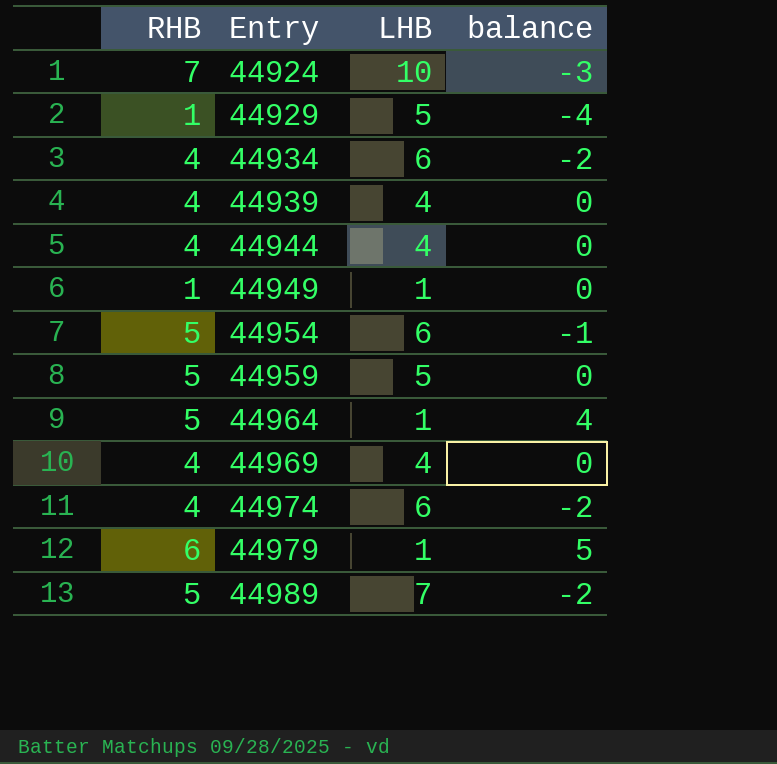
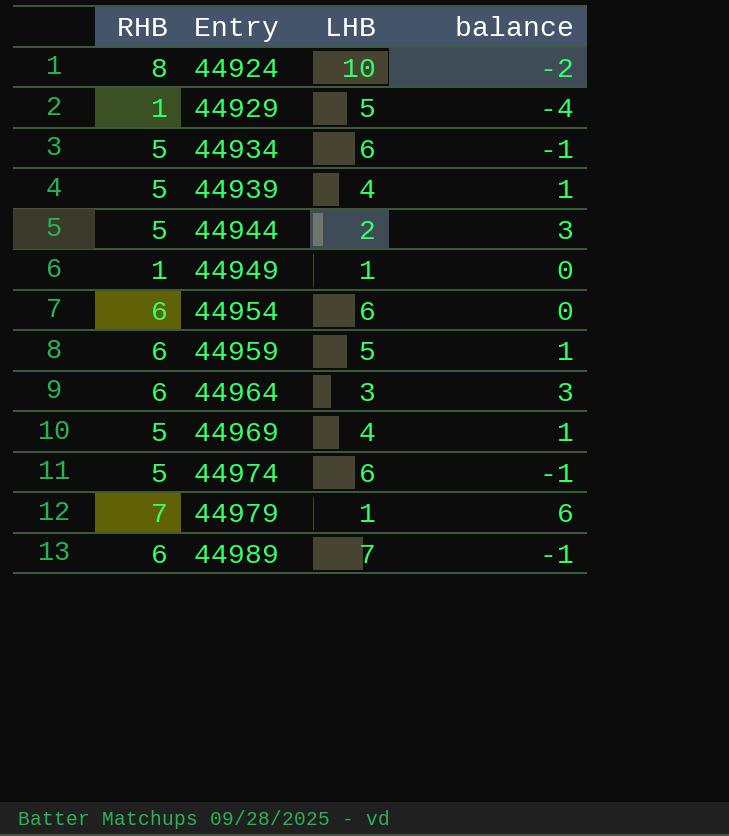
44924 | RHB: 7 -> 8
44924 | balance: -3 -> -2
44934 | RHB: 4 -> 5
44934 | balance: -2 -> -1
44939 | RHB: 4 -> 5
44939 | balance: 0 -> 1
44944 | RHB: 4 -> 5
44944 | LHB: 4 -> 2
44944 | balance: 0 -> 3
44954 | RHB: 5 -> 6
44954 | balance: -1 -> 0
44959 | RHB: 5 -> 6
44959 | balance: 0 -> 1
44964 | RHB: 5 -> 6
44964 | LHB: 1 -> 3
44964 | balance: 4 -> 3
44969 | RHB: 4 -> 5
44969 | balance: 0 -> 1
44974 | RHB: 4 -> 5
44974 | balance: -2 -> -1
44979 | RHB: 6 -> 7
44979 | balance: 5 -> 6
44989 | RHB: 5 -> 6
44989 | balance: -2 -> -1

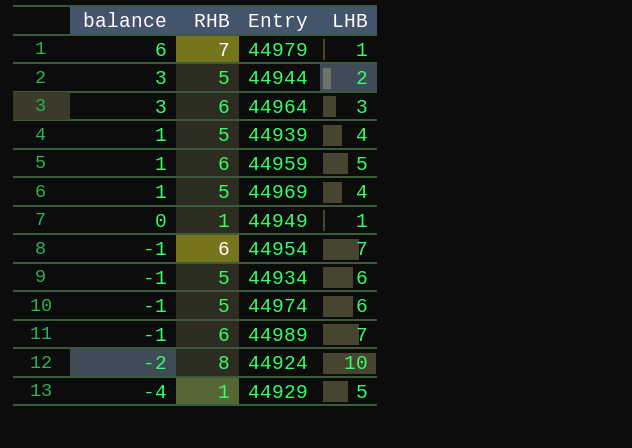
row order: Entry ascending -> balance descending
column balance | position: 4 -> 1
44954 | balance: 0 -> -1
44954 | LHB: 6 -> 7

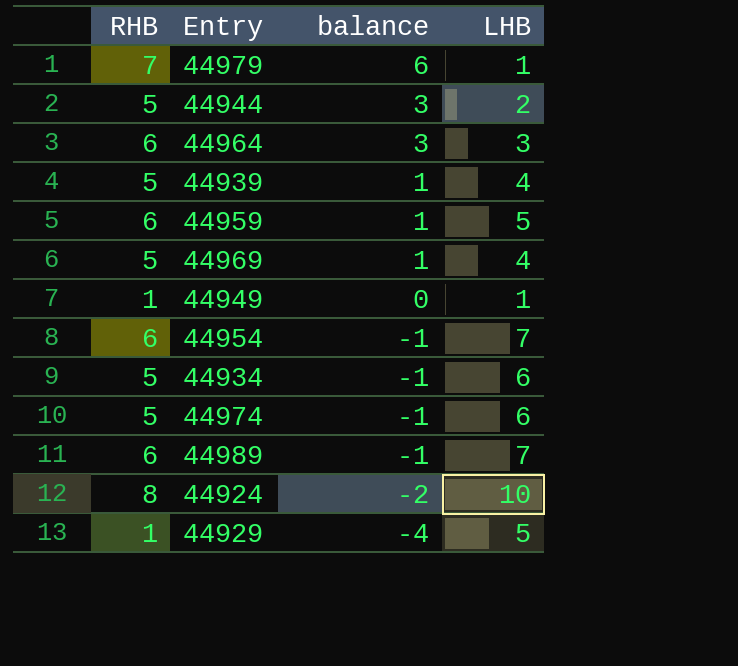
column balance | position: 1 -> 3

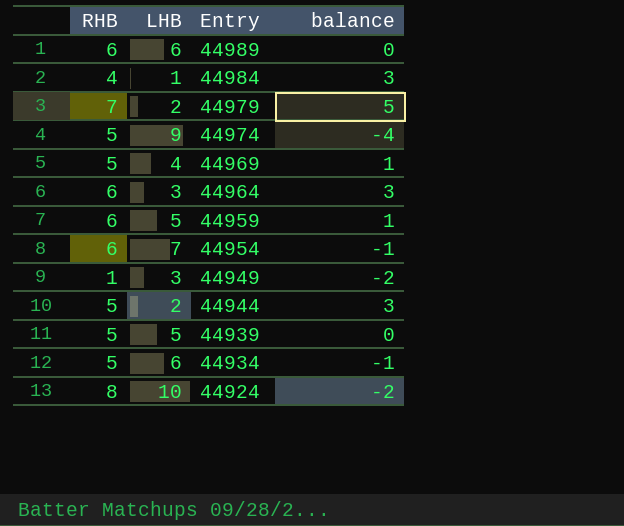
row order: balance descending -> Entry descending
column LHB | position: 4 -> 2
row 44929: 1 | -4 | 5 -> none
44989 | LHB: 7 -> 6
44989 | balance: -1 -> 0
row 44984: none -> 4 | 1 | 3
44979 | LHB: 1 -> 2
44979 | balance: 6 -> 5
44974 | LHB: 6 -> 9
44974 | balance: -1 -> -4
44949 | LHB: 1 -> 3
44949 | balance: 0 -> -2
44939 | LHB: 4 -> 5
44939 | balance: 1 -> 0

